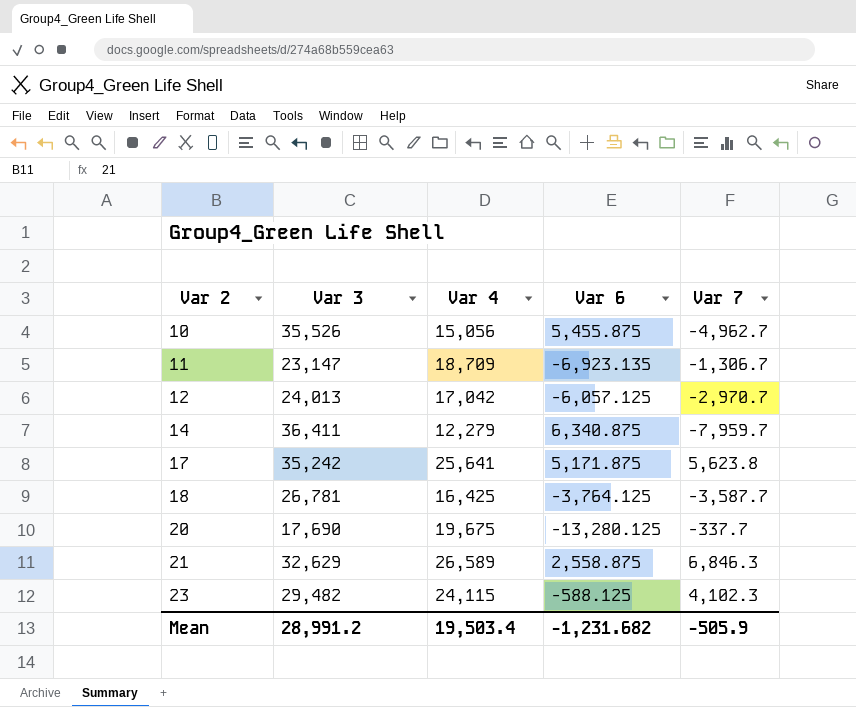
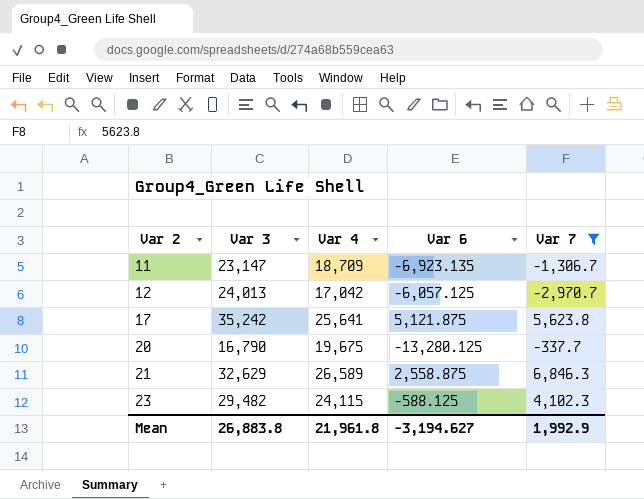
filter: none -> Var 7 >= -2,970.7
17 | Var 6: 5,171.875 -> 5,121.875
20 | Var 3: 17,690 -> 16,790
Mean | Var 3: 28,991.2 -> 26,883.8
Mean | Var 4: 19,503.4 -> 21,961.8
Mean | Var 6: -1,231.682 -> -3,194.627
Mean | Var 7: -505.9 -> 1,992.9

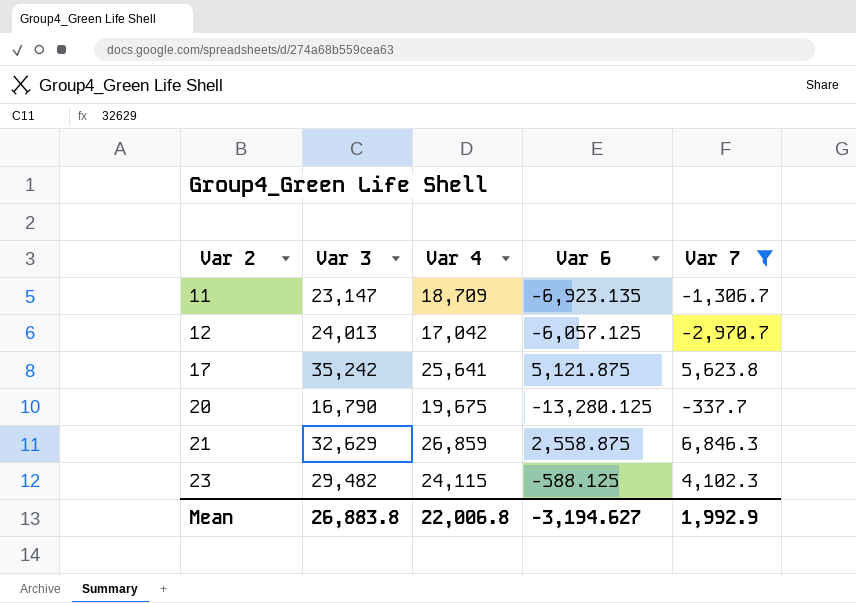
21 | Var 4: 26,589 -> 26,859
Mean | Var 4: 21,961.8 -> 22,006.8

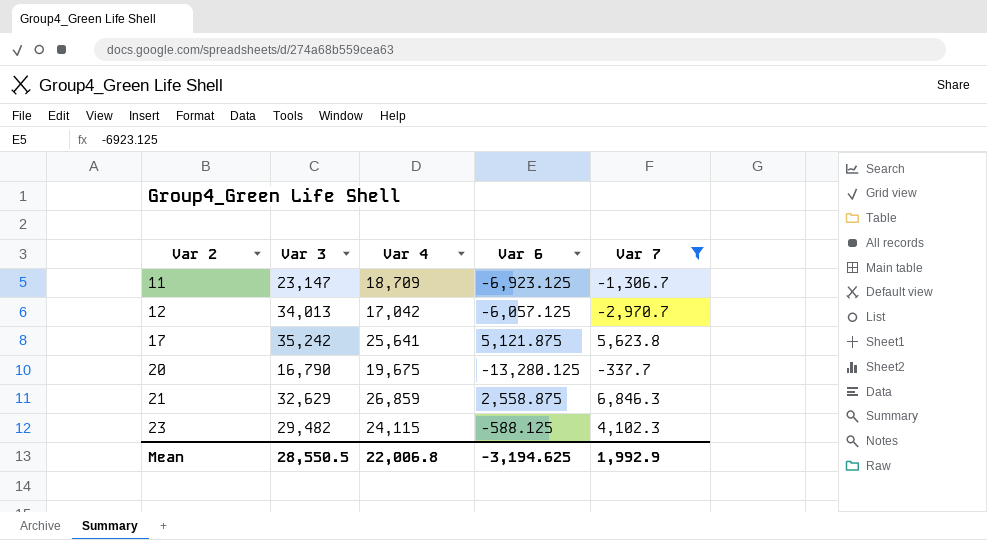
11 | Var 6: -6,923.135 -> -6,923.125
12 | Var 3: 24,013 -> 34,013
Mean | Var 3: 26,883.8 -> 28,550.5
Mean | Var 6: -3,194.627 -> -3,194.625

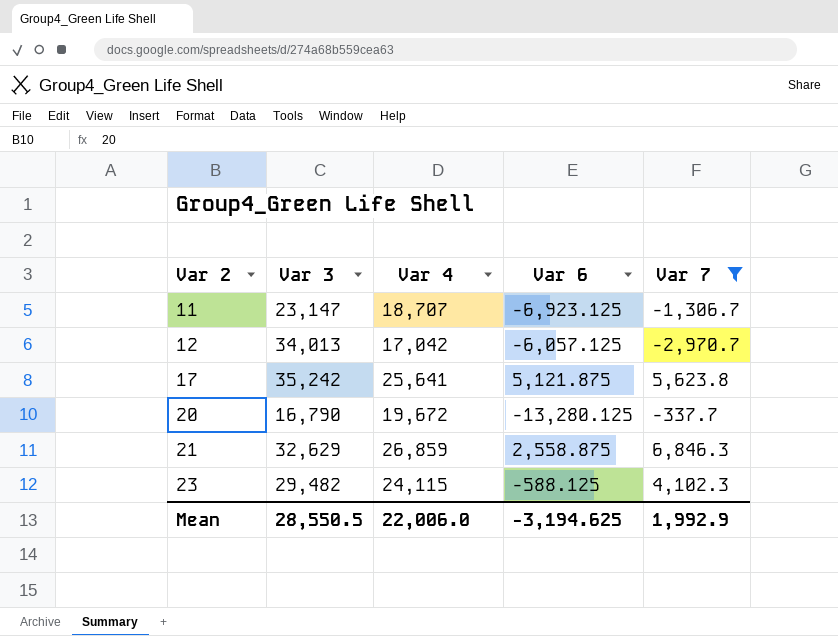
11 | Var 4: 18,709 -> 18,707
20 | Var 4: 19,675 -> 19,672
Mean | Var 4: 22,006.8 -> 22,006.0

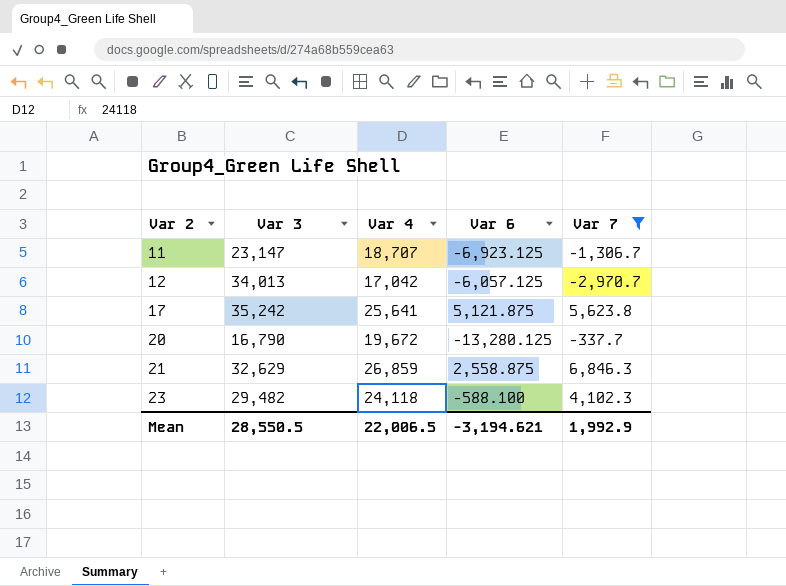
23 | Var 4: 24,115 -> 24,118
23 | Var 6: -588.125 -> -588.100
Mean | Var 4: 22,006.0 -> 22,006.5
Mean | Var 6: -3,194.625 -> -3,194.621

